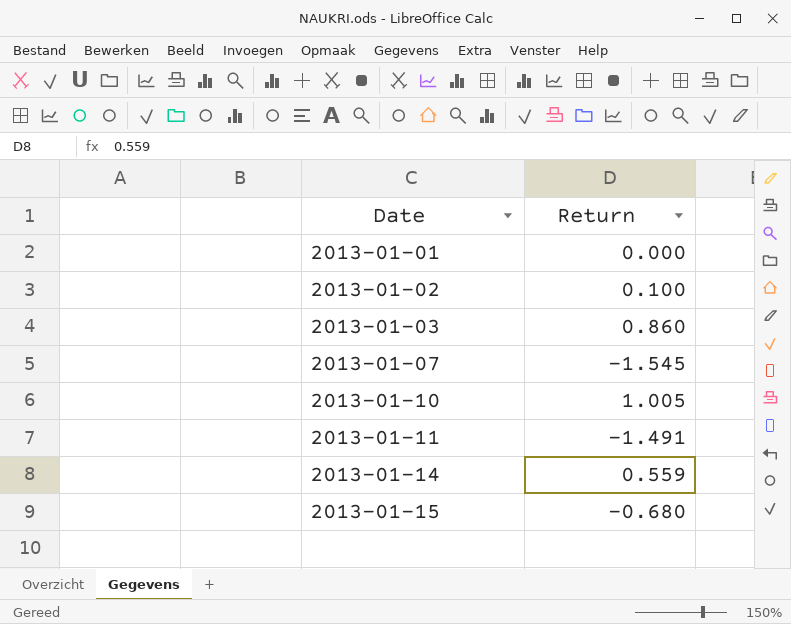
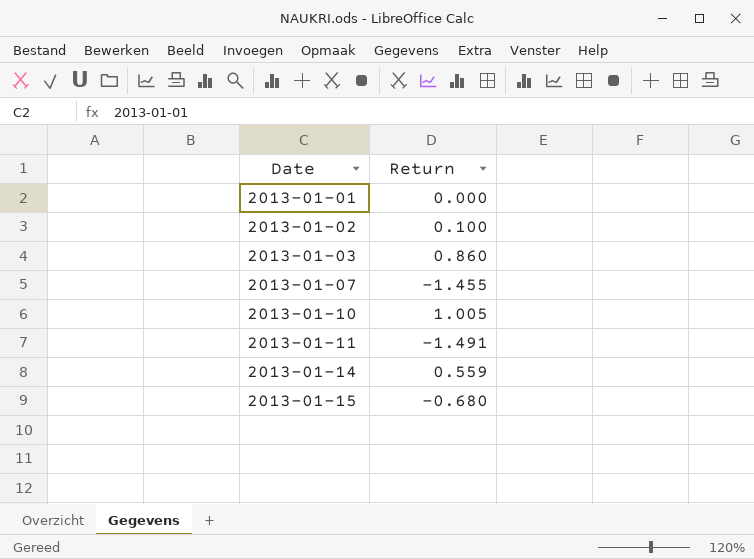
2013-01-07 | Return: -1.545 -> -1.455

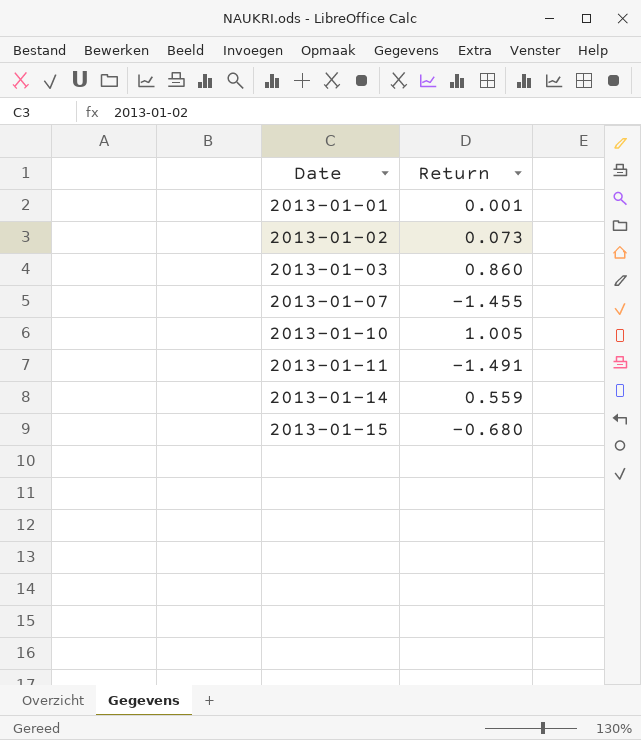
2013-01-01 | Return: 0.000 -> 0.001
2013-01-02 | Return: 0.100 -> 0.073

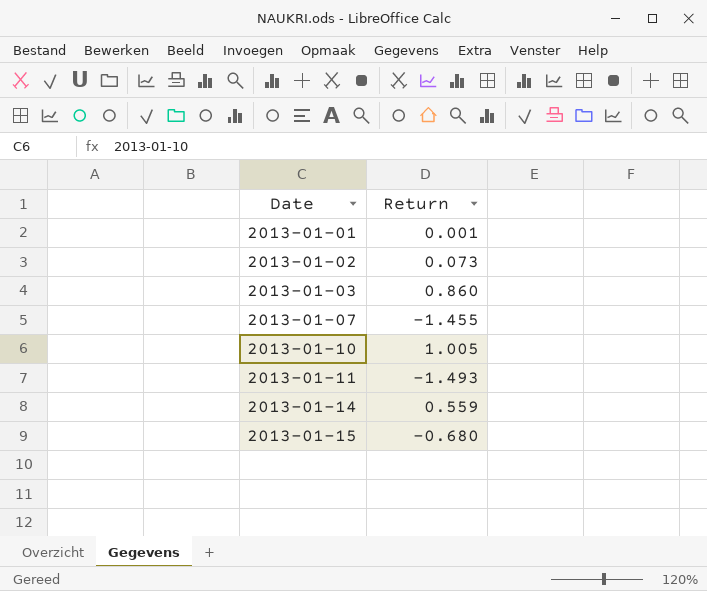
2013-01-11 | Return: -1.491 -> -1.493

